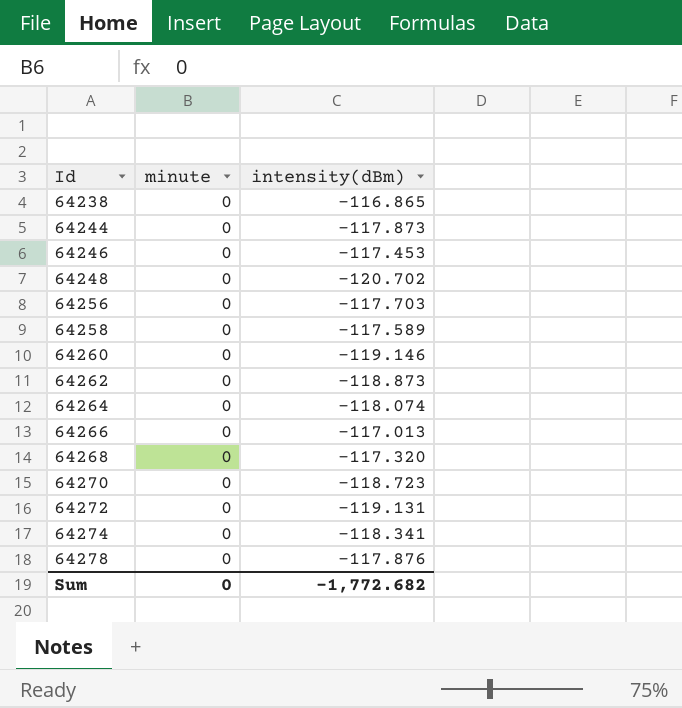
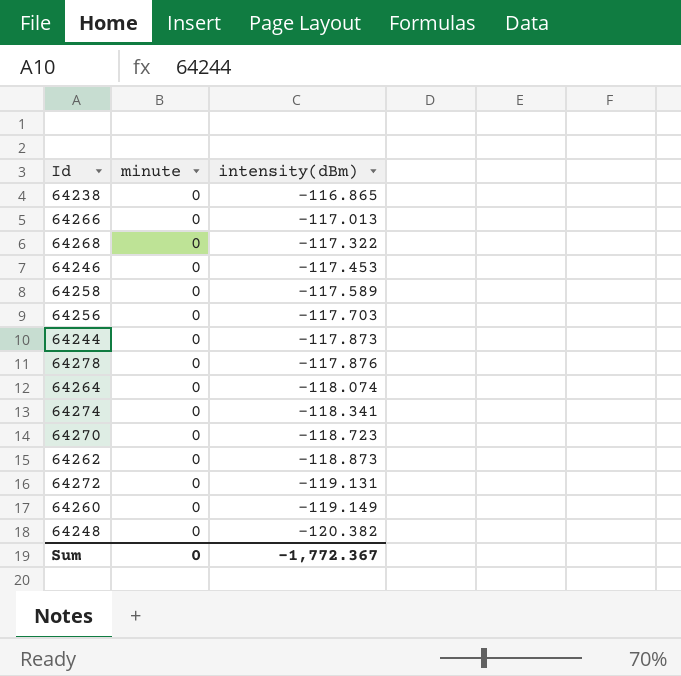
row order: Id ascending -> intensity(dBm) descending
64268 | intensity(dBm): -117.320 -> -117.322
64260 | intensity(dBm): -119.146 -> -119.149
64248 | intensity(dBm): -120.702 -> -120.382
Sum | intensity(dBm): -1,772.682 -> -1,772.367

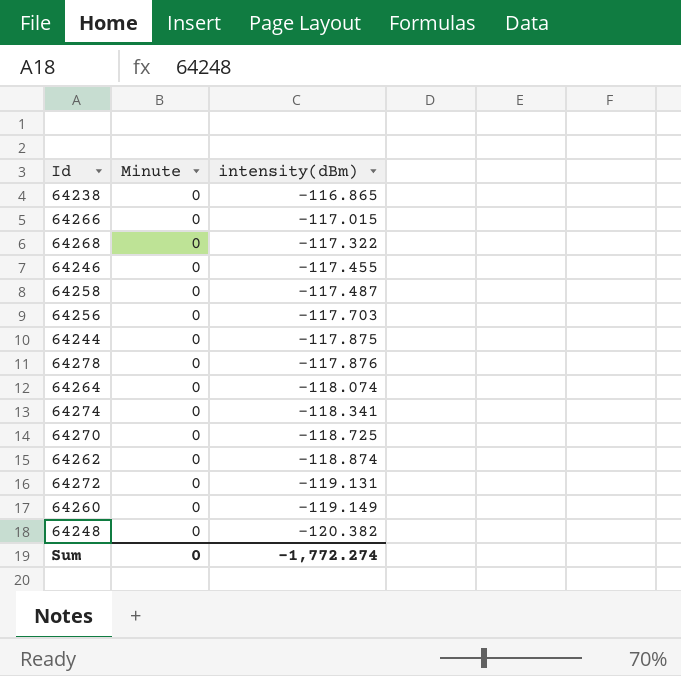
column name: minute -> Minute
64266 | intensity(dBm): -117.013 -> -117.015
64246 | intensity(dBm): -117.453 -> -117.455
64258 | intensity(dBm): -117.589 -> -117.487
64244 | intensity(dBm): -117.873 -> -117.875
64270 | intensity(dBm): -118.723 -> -118.725
64262 | intensity(dBm): -118.873 -> -118.874
Sum | intensity(dBm): -1,772.367 -> -1,772.274

